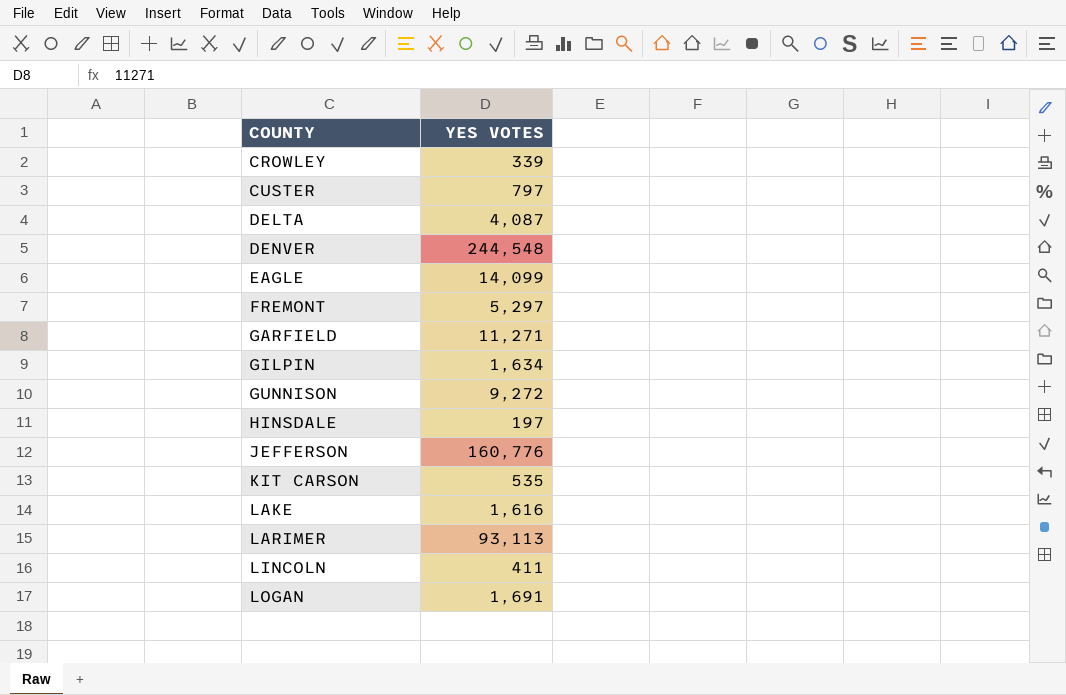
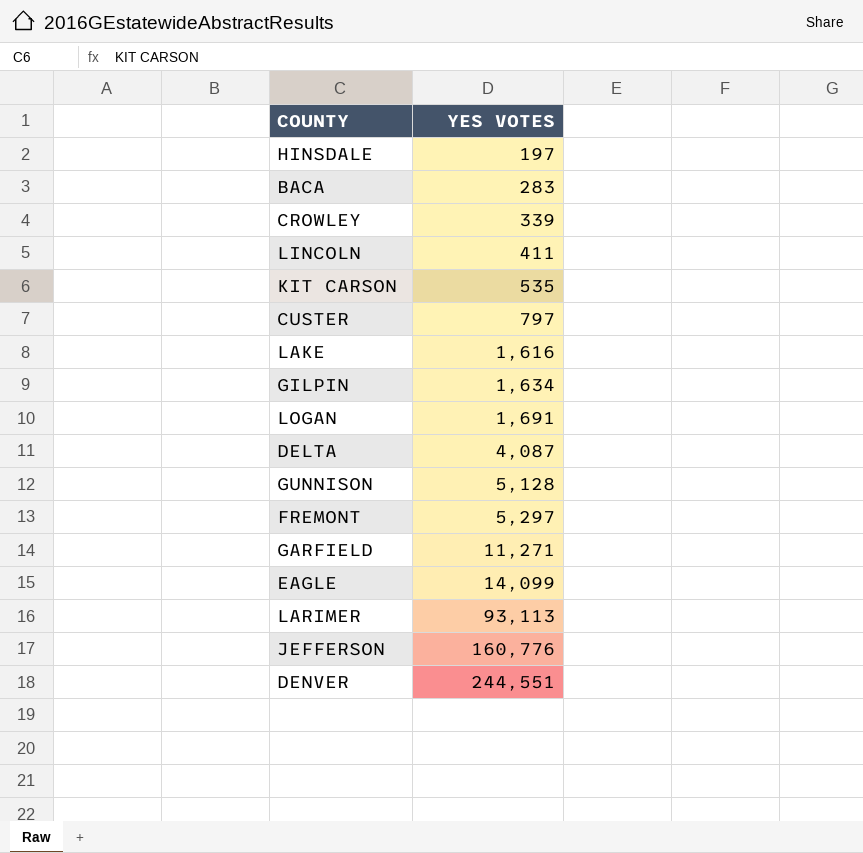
row order: COUNTY ascending -> YES VOTES ascending
row BACA: none -> 283
GUNNISON | YES VOTES: 9,272 -> 5,128
DENVER | YES VOTES: 244,548 -> 244,551

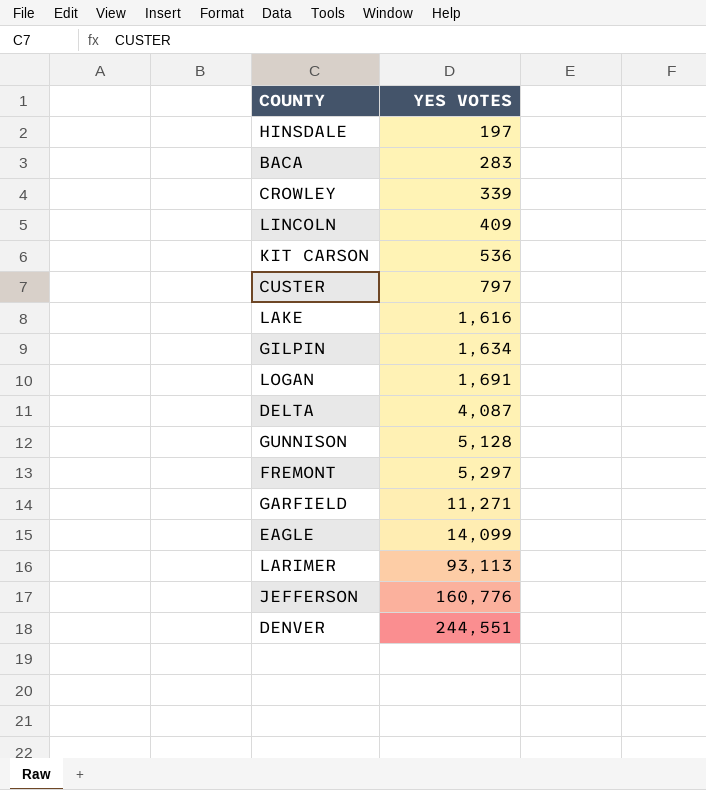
LINCOLN | YES VOTES: 411 -> 409
KIT CARSON | YES VOTES: 535 -> 536

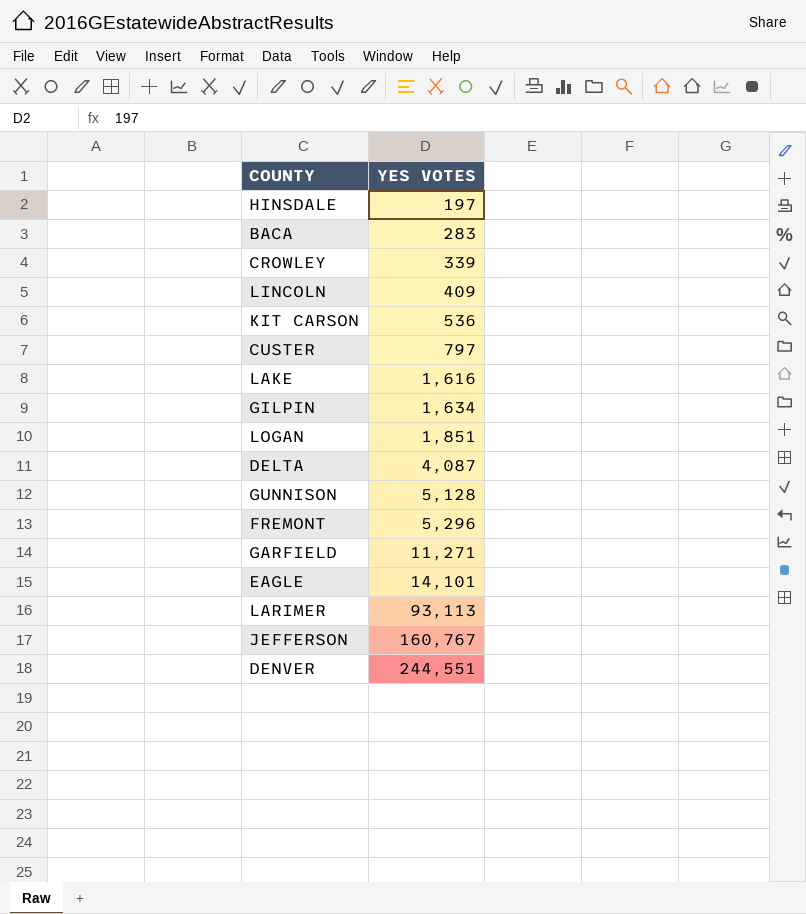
LOGAN | YES VOTES: 1,691 -> 1,851
FREMONT | YES VOTES: 5,297 -> 5,296
EAGLE | YES VOTES: 14,099 -> 14,101
JEFFERSON | YES VOTES: 160,776 -> 160,767

